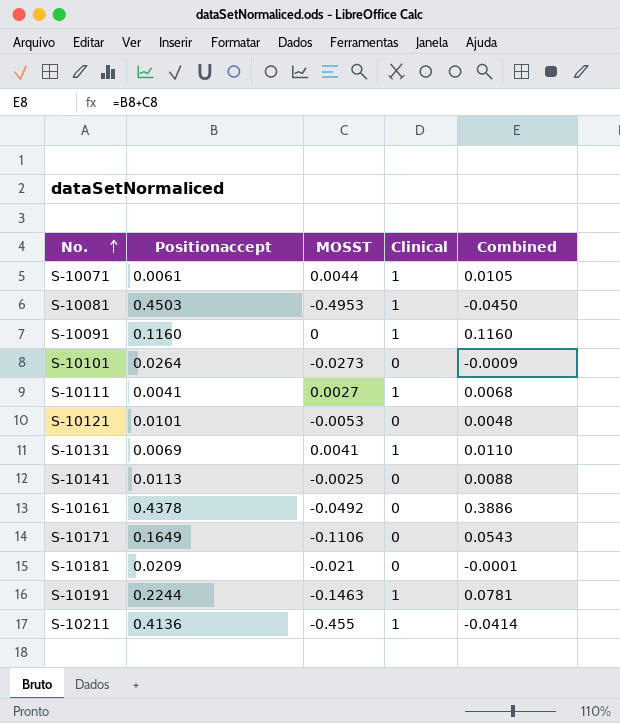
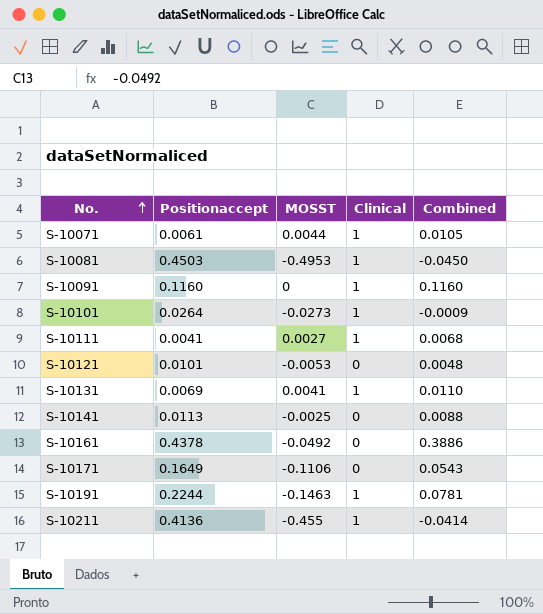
row S-10181: 0.0209 | -0.021 | 0 | -0.0001 -> none
S-10101 | Clinical: 0 -> 1

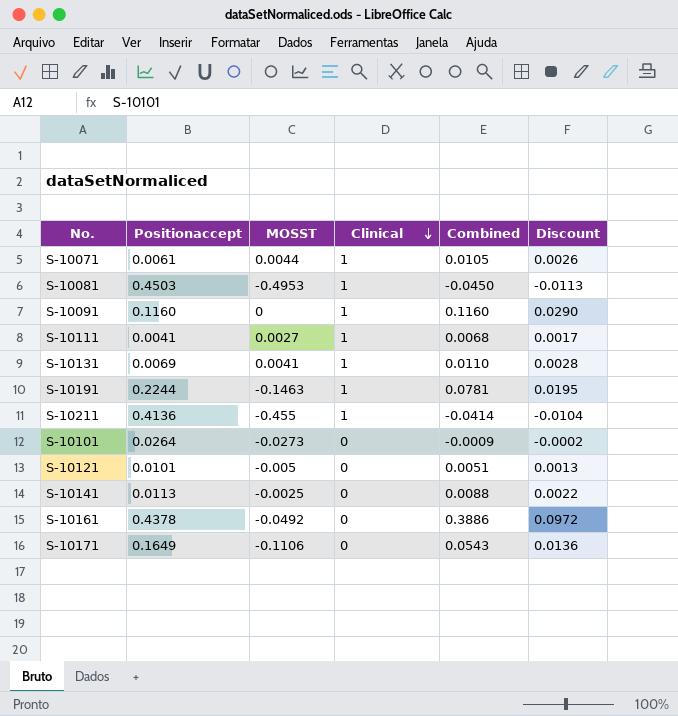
row order: No. ascending -> Clinical descending
column Discount | formula: none -> [Combined] * 0.25
S-10101 | Clinical: 1 -> 0
S-10121 | MOSST: -0.0053 -> -0.005
S-10121 | Combined: 0.0048 -> 0.0051

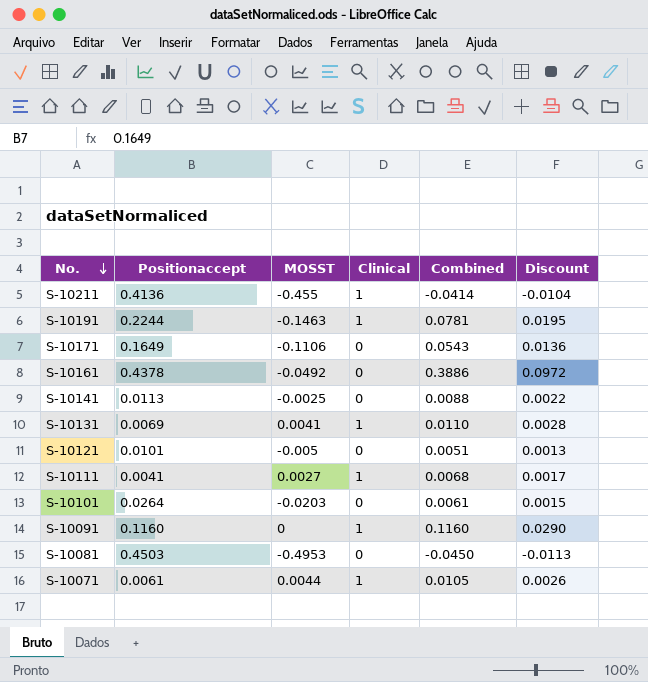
row order: Clinical descending -> No. descending
S-10101 | MOSST: -0.0273 -> -0.0203
S-10101 | Combined: -0.0009 -> 0.0061
S-10101 | Discount: -0.0002 -> 0.0015
S-10081 | Clinical: 1 -> 0

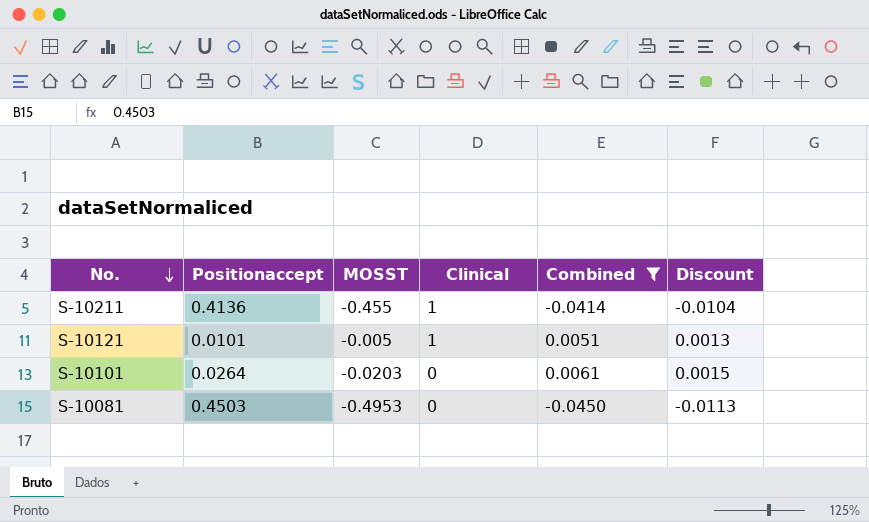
filter: none -> Combined <= 0.0061
S-10121 | Clinical: 0 -> 1

